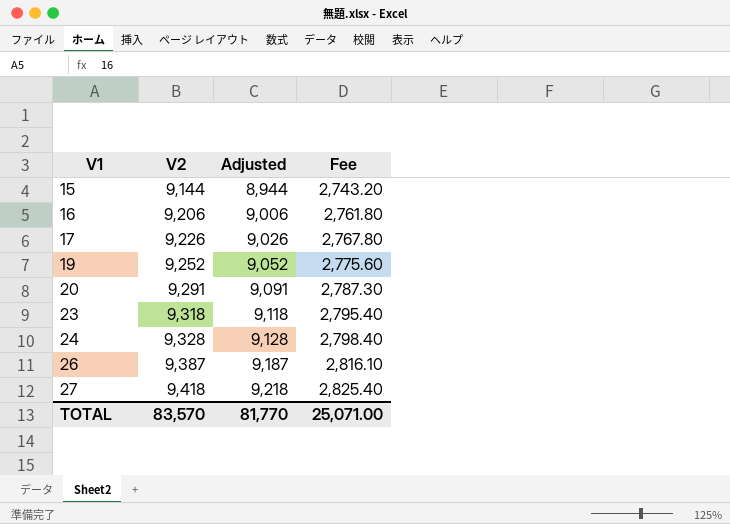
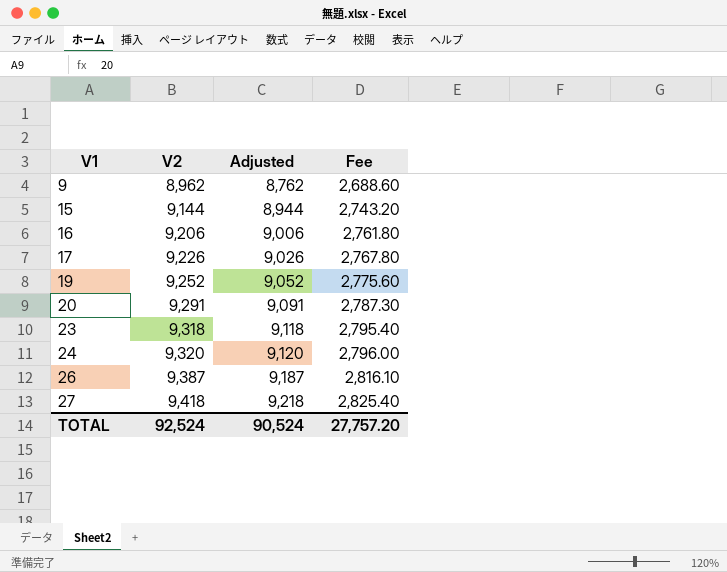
row 9: none -> 8,962 | 8,762 | 2,688.60
24 | V2: 9,328 -> 9,320
24 | Adjusted: 9,128 -> 9,120
24 | Fee: 2,798.40 -> 2,796.00
TOTAL | V2: 83,570 -> 92,524
TOTAL | Adjusted: 81,770 -> 90,524
TOTAL | Fee: 25,071.00 -> 27,757.20

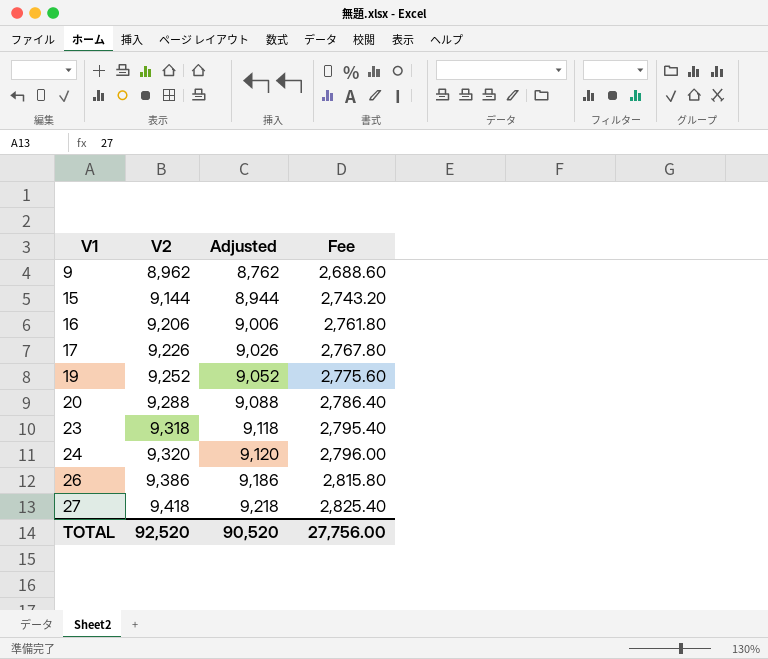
20 | V2: 9,291 -> 9,288
20 | Adjusted: 9,091 -> 9,088
20 | Fee: 2,787.30 -> 2,786.40
26 | V2: 9,387 -> 9,386
26 | Adjusted: 9,187 -> 9,186
26 | Fee: 2,816.10 -> 2,815.80
TOTAL | V2: 92,524 -> 92,520
TOTAL | Adjusted: 90,524 -> 90,520
TOTAL | Fee: 27,757.20 -> 27,756.00

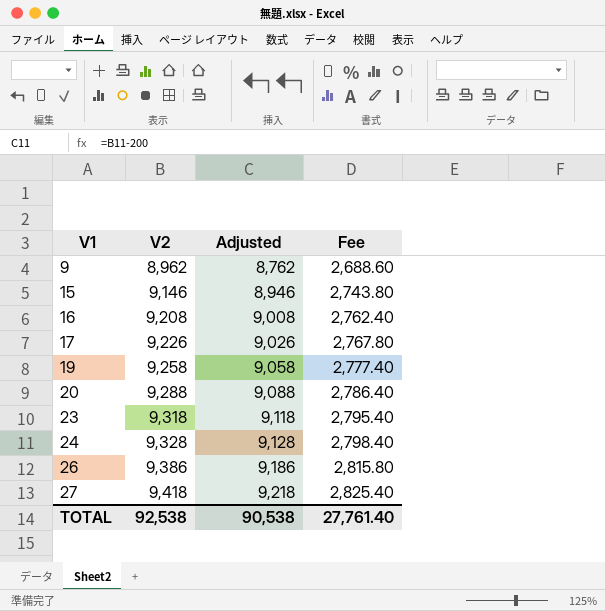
15 | V2: 9,144 -> 9,146
15 | Adjusted: 8,944 -> 8,946
15 | Fee: 2,743.20 -> 2,743.80
16 | V2: 9,206 -> 9,208
16 | Adjusted: 9,006 -> 9,008
16 | Fee: 2,761.80 -> 2,762.40
19 | V2: 9,252 -> 9,258
19 | Adjusted: 9,052 -> 9,058
19 | Fee: 2,775.60 -> 2,777.40
24 | V2: 9,320 -> 9,328
24 | Adjusted: 9,120 -> 9,128
24 | Fee: 2,796.00 -> 2,798.40
TOTAL | V2: 92,520 -> 92,538
TOTAL | Adjusted: 90,520 -> 90,538
TOTAL | Fee: 27,756.00 -> 27,761.40

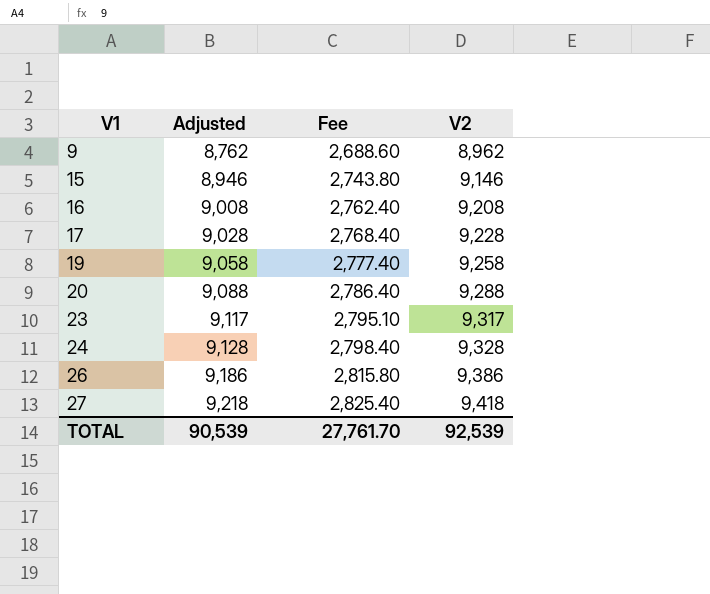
column V2 | position: 2 -> 4
17 | Adjusted: 9,026 -> 9,028
17 | Fee: 2,767.80 -> 2,768.40
17 | V2: 9,226 -> 9,228
23 | Adjusted: 9,118 -> 9,117
23 | Fee: 2,795.40 -> 2,795.10
23 | V2: 9,318 -> 9,317
TOTAL | Adjusted: 90,538 -> 90,539
TOTAL | Fee: 27,761.40 -> 27,761.70
TOTAL | V2: 92,538 -> 92,539

